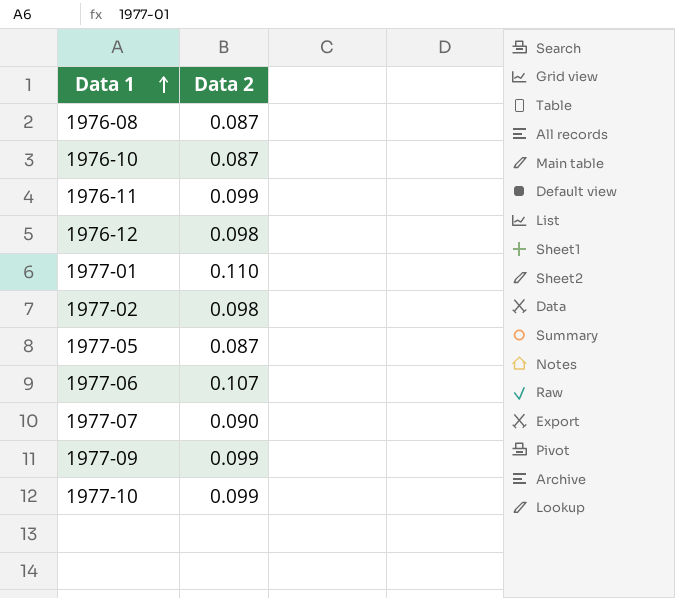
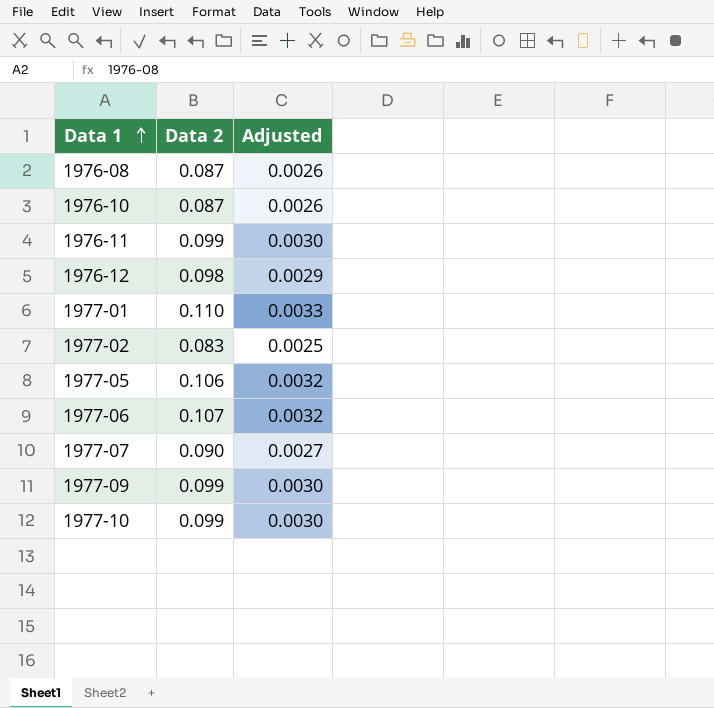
column Adjusted | formula: none -> [Data 2] * 0.03
1977-02 | Data 2: 0.098 -> 0.083
1977-05 | Data 2: 0.087 -> 0.106

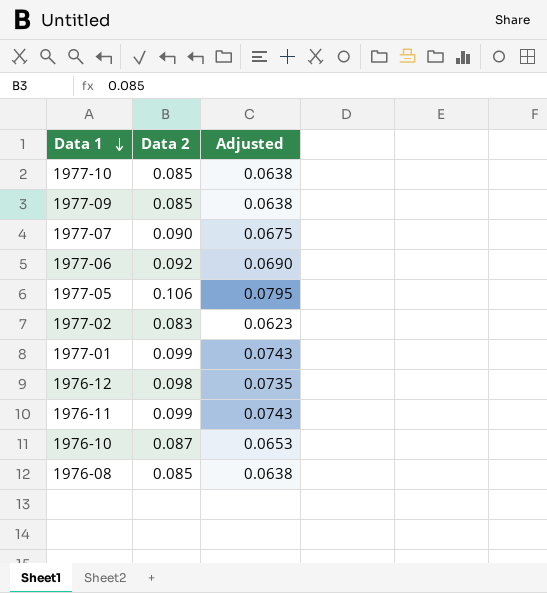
row order: Data 1 ascending -> Data 1 descending
column Adjusted | formula: [Data 2] * 0.03 -> [Data 2] * 0.75
1977-10 | Data 2: 0.099 -> 0.085
1977-09 | Data 2: 0.099 -> 0.085
1977-06 | Data 2: 0.107 -> 0.092
1977-01 | Data 2: 0.110 -> 0.099
1976-08 | Data 2: 0.087 -> 0.085

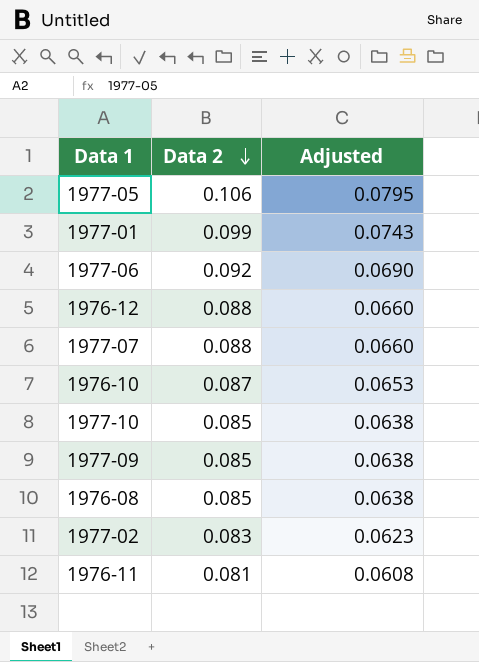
row order: Data 1 descending -> Data 2 descending
1976-12 | Data 2: 0.098 -> 0.088
1976-12 | Adjusted: 0.0735 -> 0.0660
1977-07 | Data 2: 0.090 -> 0.088
1977-07 | Adjusted: 0.0675 -> 0.0660
1976-11 | Data 2: 0.099 -> 0.081
1976-11 | Adjusted: 0.0743 -> 0.0608

